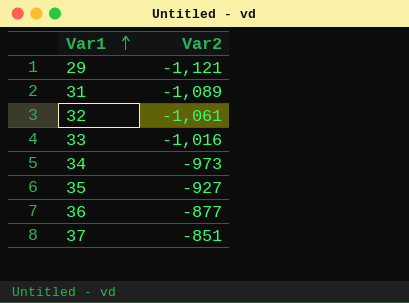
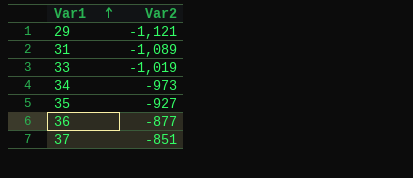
row 32: -1,061 -> none
33 | Var2: -1,016 -> -1,019

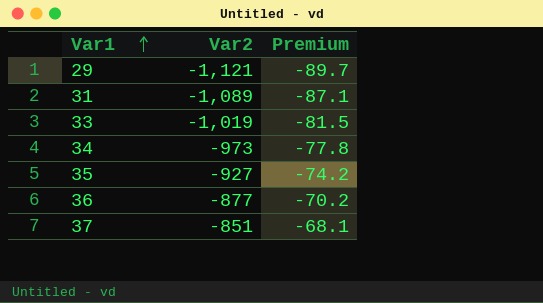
column Premium | formula: none -> [Var2] * 0.08

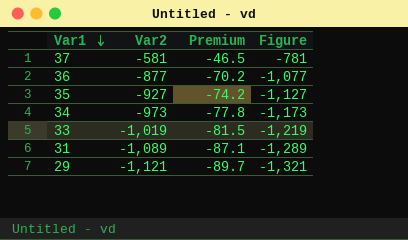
row order: Var1 ascending -> Var1 descending
column Figure | formula: none -> [Var2] - 200
37 | Var2: -851 -> -581
37 | Premium: -68.1 -> -46.5

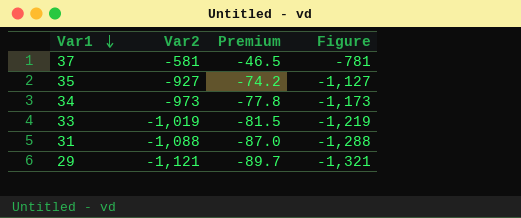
row 36: -877 | -70.2 | -1,077 -> none
31 | Var2: -1,089 -> -1,088
31 | Premium: -87.1 -> -87.0
31 | Figure: -1,289 -> -1,288

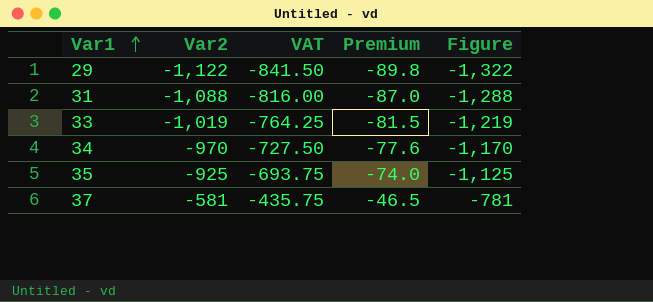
row order: Var1 descending -> Var1 ascending
column VAT | formula: none -> [Var2] * 0.75
29 | Var2: -1,121 -> -1,122
29 | Premium: -89.7 -> -89.8
29 | Figure: -1,321 -> -1,322
34 | Var2: -973 -> -970
34 | Premium: -77.8 -> -77.6
34 | Figure: -1,173 -> -1,170
35 | Var2: -927 -> -925
35 | Premium: -74.2 -> -74.0
35 | Figure: -1,127 -> -1,125

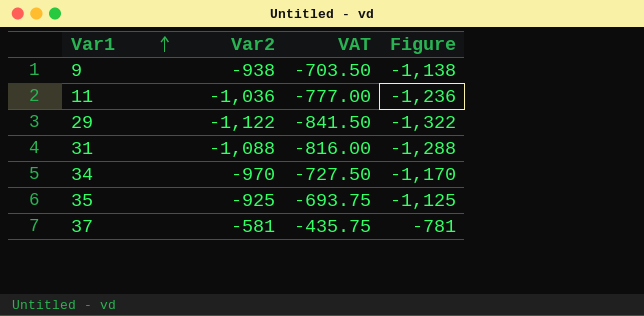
column Premium | formula: [Var2] * 0.08 -> none
row 33: -1,019 | -764.25 | -81.5 | -1,219 -> none
row 9: none -> -938 | -703.50 | -1,138
row 11: none -> -1,036 | -777.00 | -1,236

